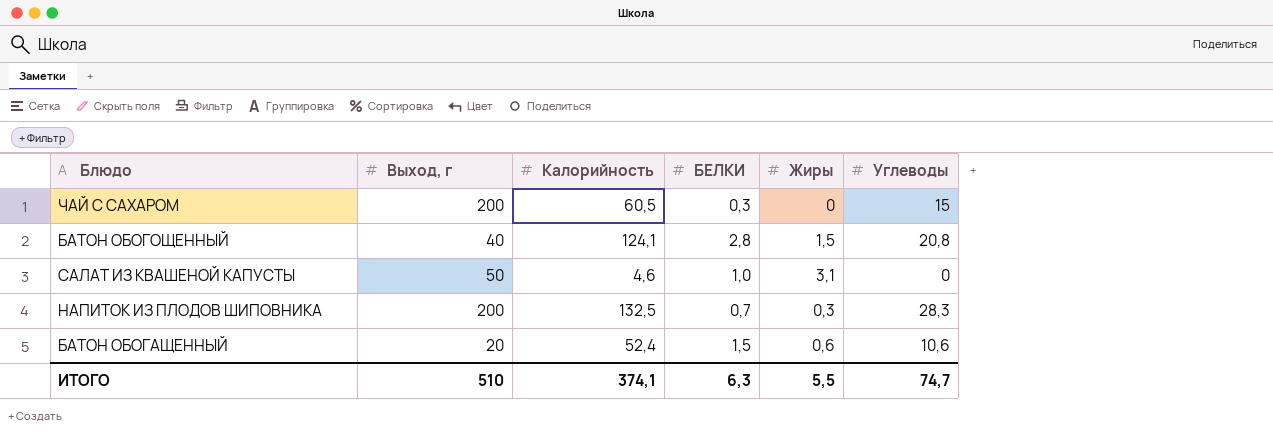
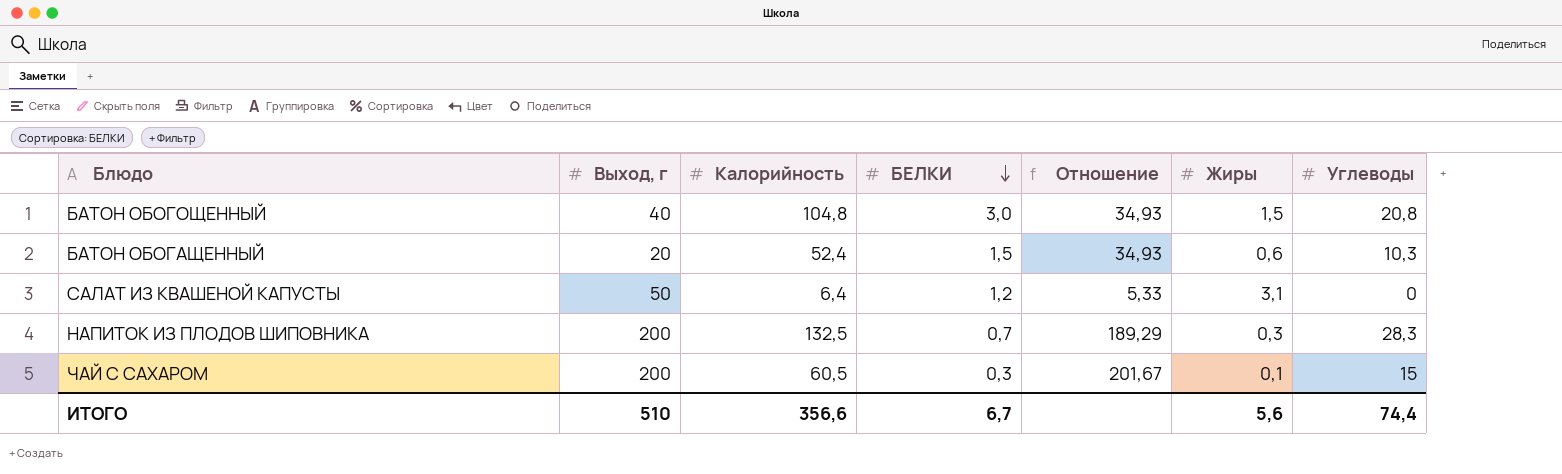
row order: none -> БЕЛКИ descending
column Отношение | formula: none -> [Калорийность] / [БЕЛКИ]
БАТОН ОБОГОЩЕННЫЙ | Калорийность: 124,1 -> 104,8
БАТОН ОБОГОЩЕННЫЙ | БЕЛКИ: 2,8 -> 3,0
БАТОН ОБОГАЩЕННЫЙ | Углеводы: 10,6 -> 10,3
САЛАТ ИЗ КВАШЕНОЙ КАПУСТЫ | Калорийность: 4,6 -> 6,4
САЛАТ ИЗ КВАШЕНОЙ КАПУСТЫ | БЕЛКИ: 1,0 -> 1,2
ЧАЙ С САХАРОМ | Жиры: 0 -> 0,1
ИТОГО | Калорийность: 374,1 -> 356,6
ИТОГО | БЕЛКИ: 6,3 -> 6,7
ИТОГО | Жиры: 5,5 -> 5,6
ИТОГО | Углеводы: 74,7 -> 74,4

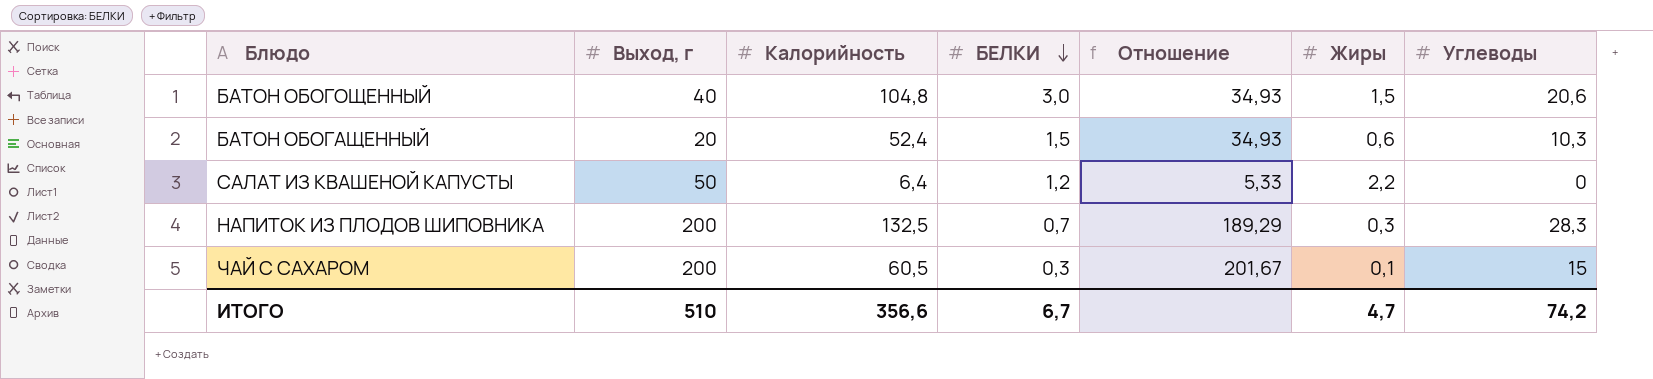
БАТОН ОБОГОЩЕННЫЙ | Углеводы: 20,8 -> 20,6
САЛАТ ИЗ КВАШЕНОЙ КАПУСТЫ | Жиры: 3,1 -> 2,2
ИТОГО | Жиры: 5,6 -> 4,7
ИТОГО | Углеводы: 74,4 -> 74,2

